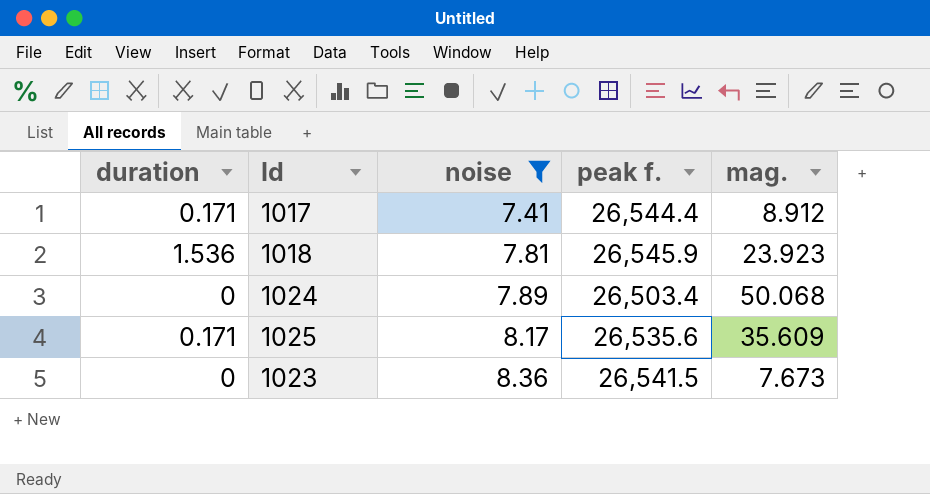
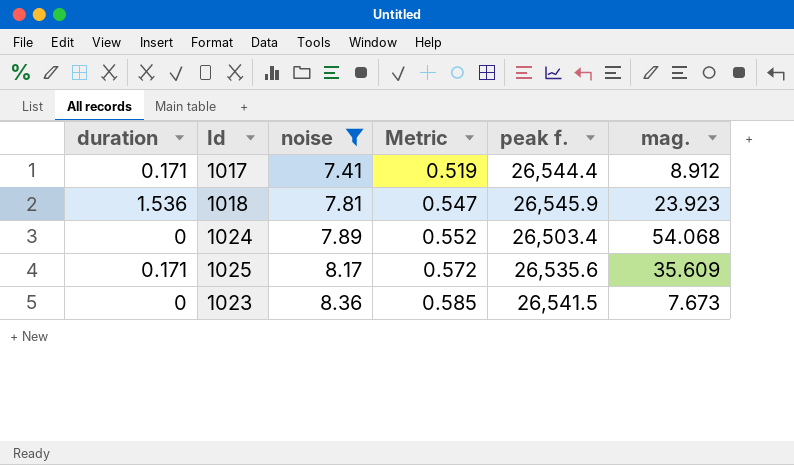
column Metric | formula: none -> [noise] * 0.07
1024 | mag.: 50.068 -> 54.068

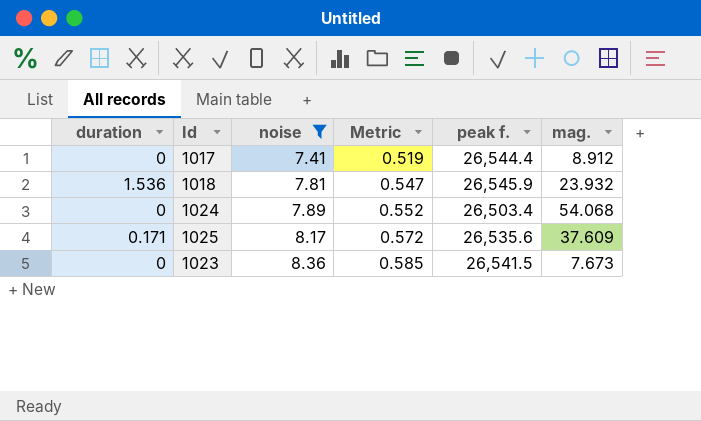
1017 | duration: 0.171 -> 0
1018 | mag.: 23.923 -> 23.932
1025 | mag.: 35.609 -> 37.609

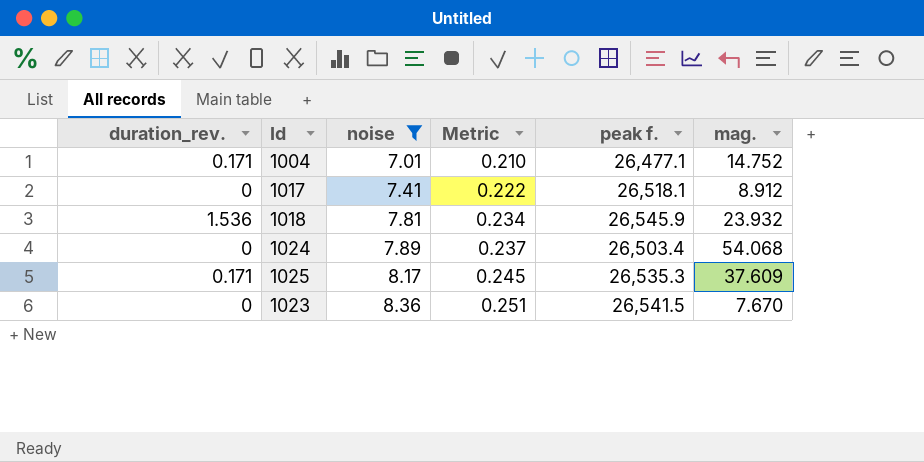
column name: duration -> duration_rev.
column Metric | formula: [noise] * 0.07 -> [noise] * 0.03
row 1004: none -> 0.171 | 7.01 | 0.210 | 26,477.1 | 14.752
1017 | peak f.: 26,544.4 -> 26,518.1
1025 | peak f.: 26,535.6 -> 26,535.3
1023 | mag.: 7.673 -> 7.670

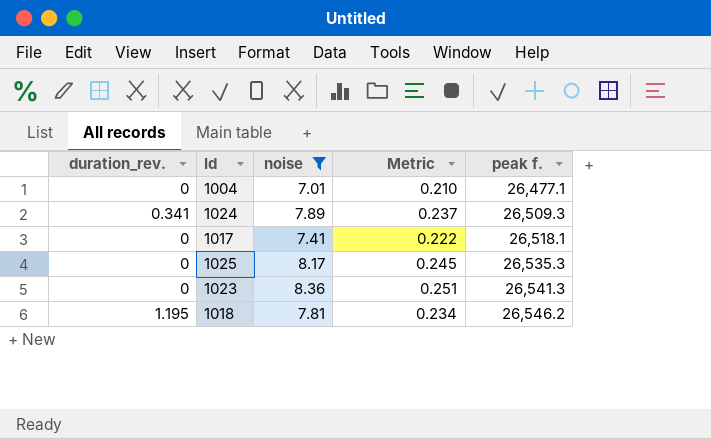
row order: noise ascending -> peak f. ascending
column mag. | position: 6 -> none
1004 | duration_rev.: 0.171 -> 0
1024 | duration_rev.: 0 -> 0.341
1024 | peak f.: 26,503.4 -> 26,509.3
1025 | duration_rev.: 0.171 -> 0
1023 | peak f.: 26,541.5 -> 26,541.3
1018 | duration_rev.: 1.536 -> 1.195
1018 | peak f.: 26,545.9 -> 26,546.2

